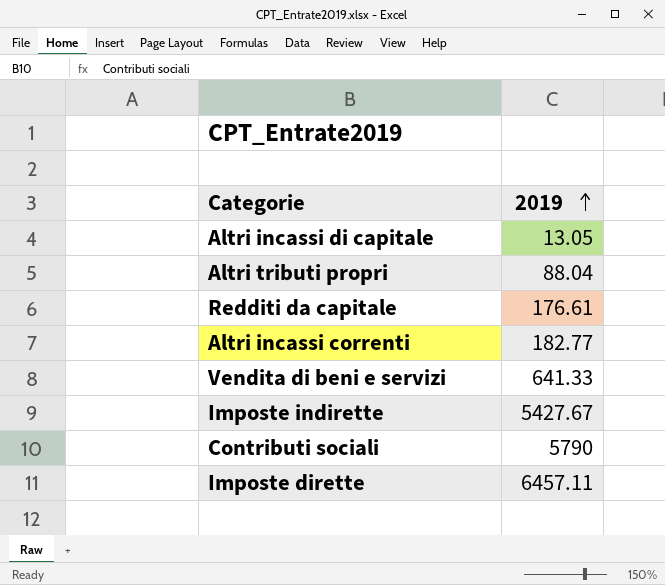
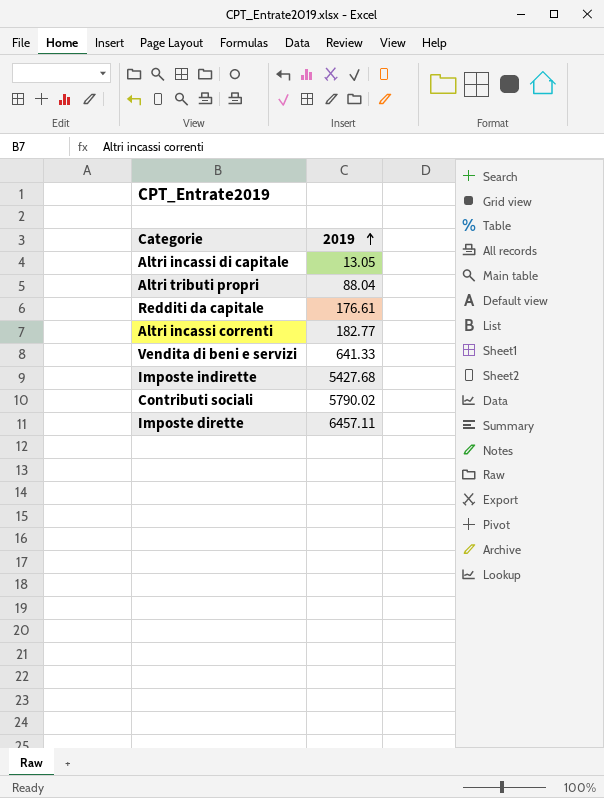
Imposte indirette | 2019: 5427.67 -> 5427.68
Contributi sociali | 2019: 5790 -> 5790.02

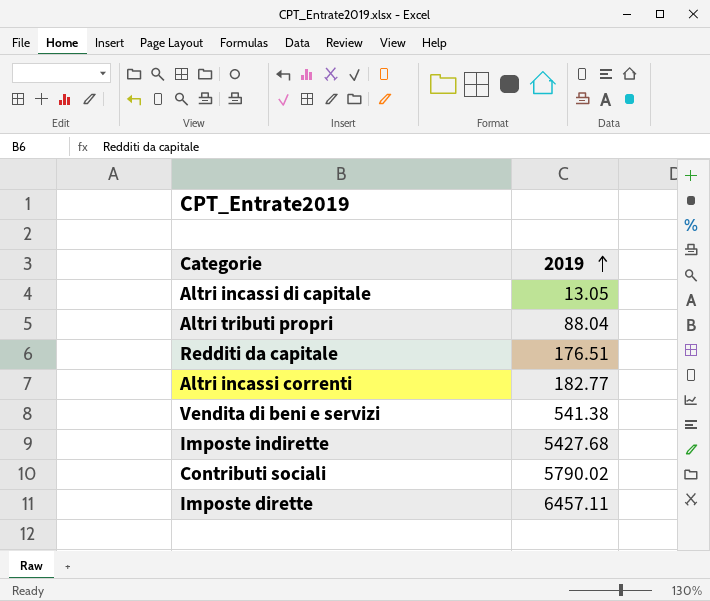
Redditi da capitale | 2019: 176.61 -> 176.51
Vendita di beni e servizi | 2019: 641.33 -> 541.38

